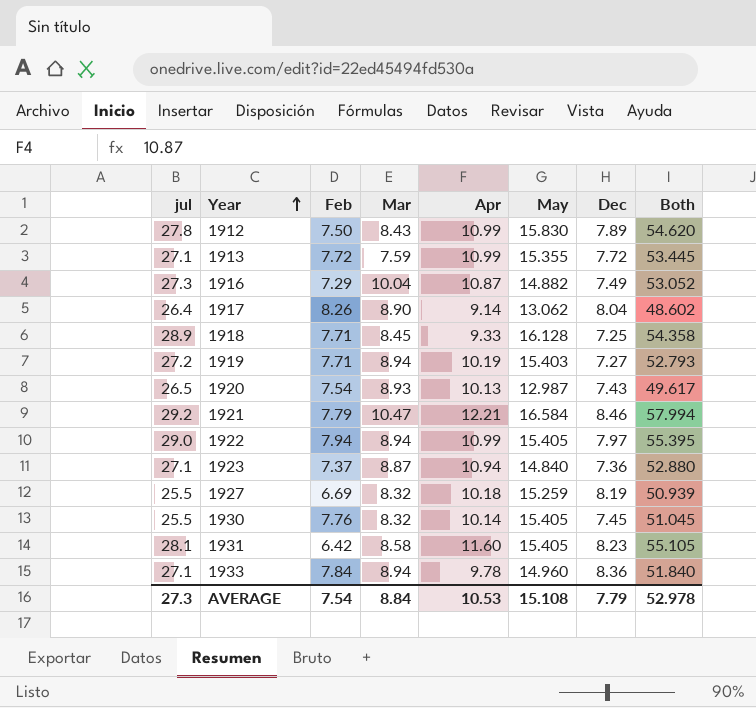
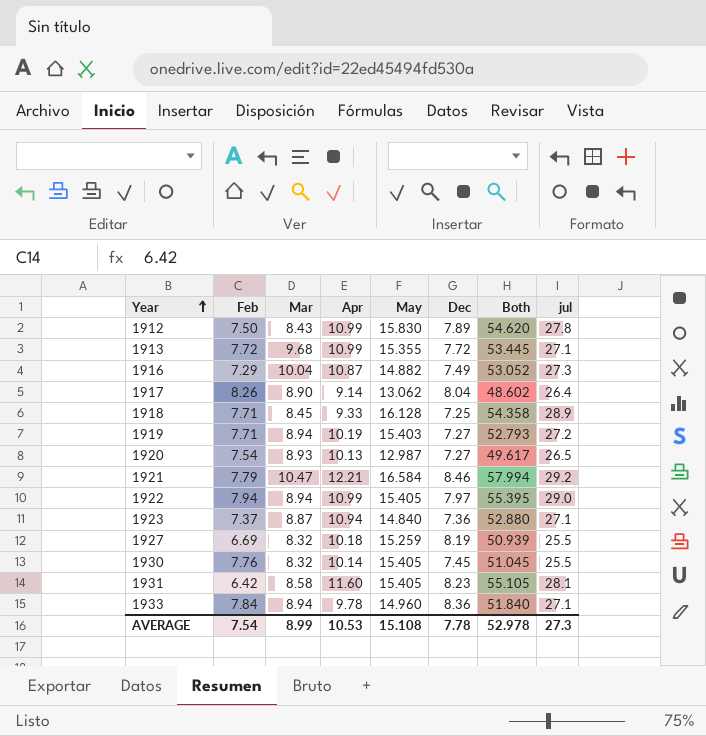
column jul | position: 1 -> 8
1913 | Mar: 7.59 -> 9.68
1920 | Dec: 7.43 -> 7.27
AVERAGE | Mar: 8.84 -> 8.99
AVERAGE | Dec: 7.79 -> 7.78

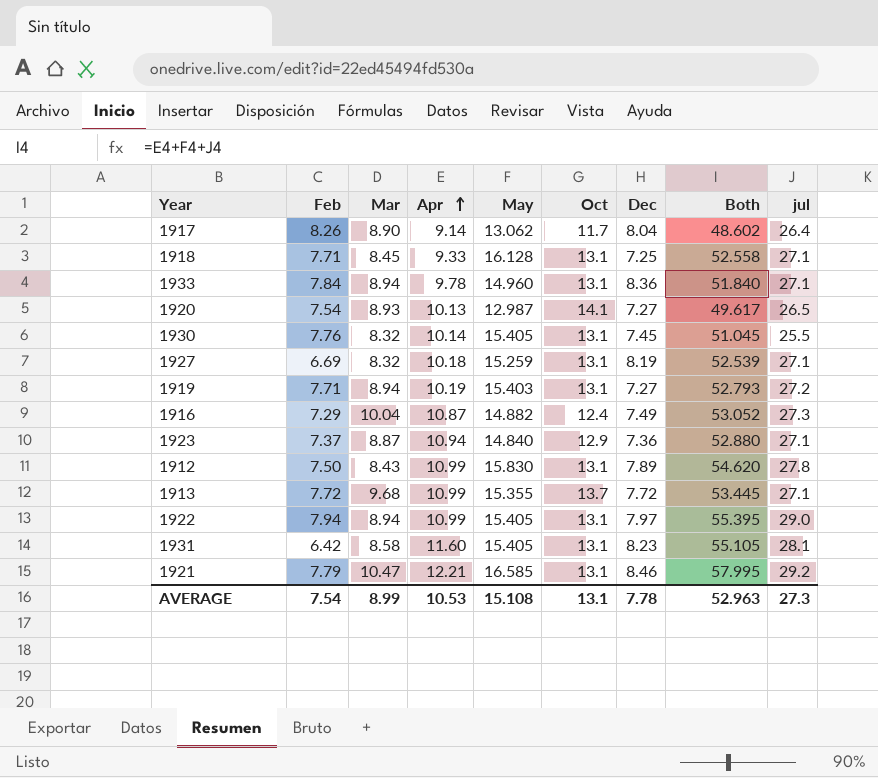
row order: Year ascending -> Apr ascending
column Oct | position: none -> 6
1918 | Both: 54.358 -> 52.558
1918 | jul: 28.9 -> 27.1
1927 | Both: 50.939 -> 52.539
1927 | jul: 25.5 -> 27.1
1921 | May: 16.584 -> 16.585
1921 | Both: 57.994 -> 57.995
AVERAGE | Both: 52.978 -> 52.963

